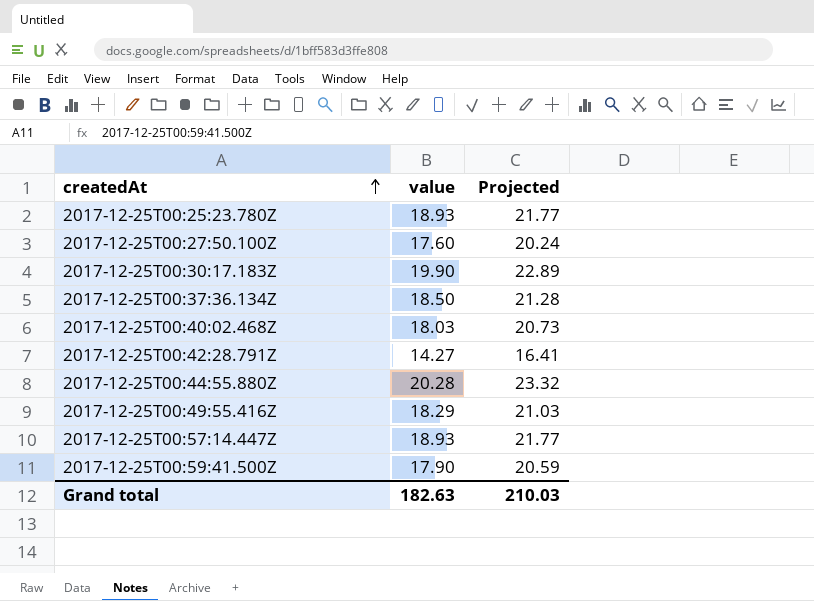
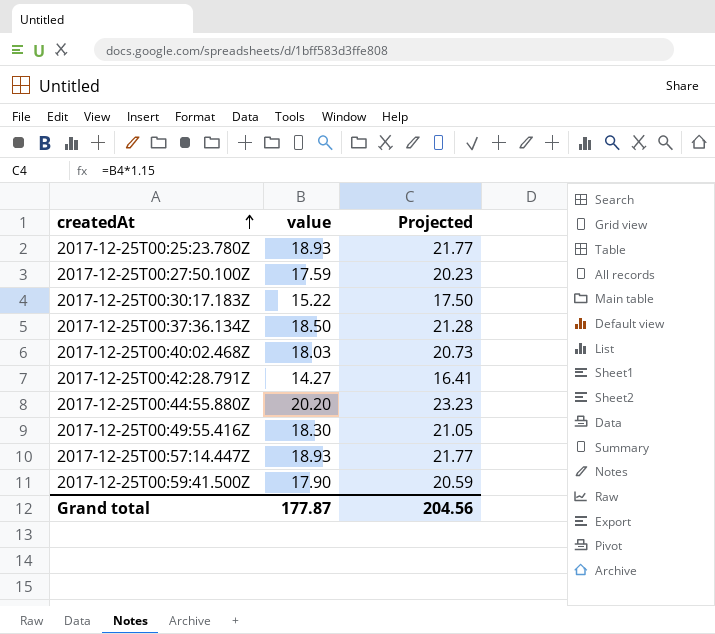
2017-12-25T00:27:50.100Z | value: 17.60 -> 17.59
2017-12-25T00:27:50.100Z | Projected: 20.24 -> 20.23
2017-12-25T00:30:17.183Z | value: 19.90 -> 15.22
2017-12-25T00:30:17.183Z | Projected: 22.89 -> 17.50
2017-12-25T00:44:55.880Z | value: 20.28 -> 20.20
2017-12-25T00:44:55.880Z | Projected: 23.32 -> 23.23
2017-12-25T00:49:55.416Z | value: 18.29 -> 18.30
2017-12-25T00:49:55.416Z | Projected: 21.03 -> 21.05
Grand total | value: 182.63 -> 177.87
Grand total | Projected: 210.03 -> 204.56

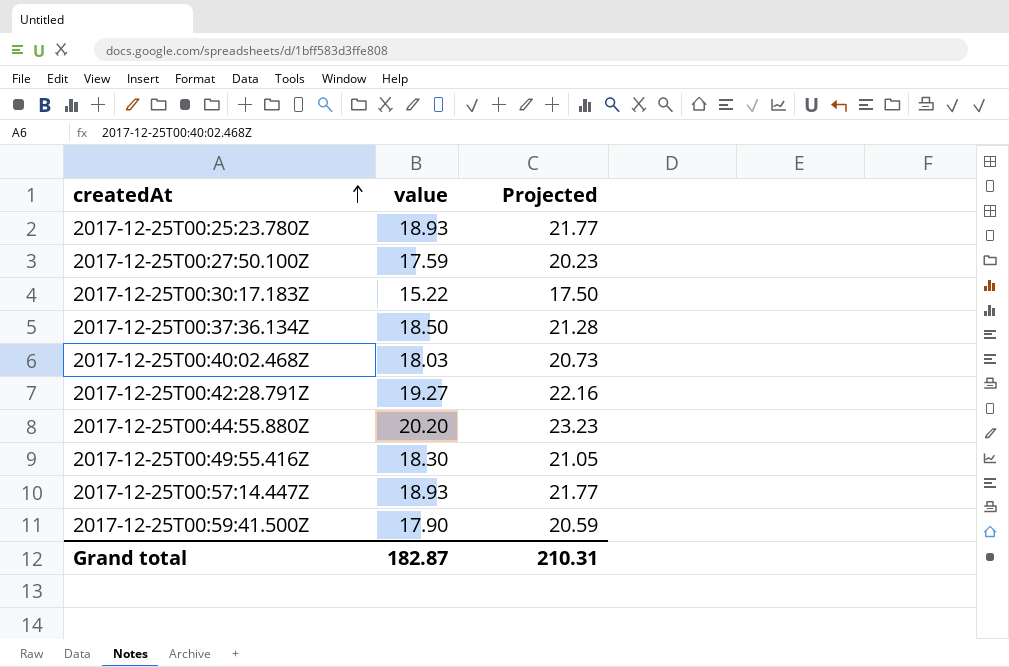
2017-12-25T00:42:28.791Z | value: 14.27 -> 19.27
2017-12-25T00:42:28.791Z | Projected: 16.41 -> 22.16
Grand total | value: 177.87 -> 182.87
Grand total | Projected: 204.56 -> 210.31

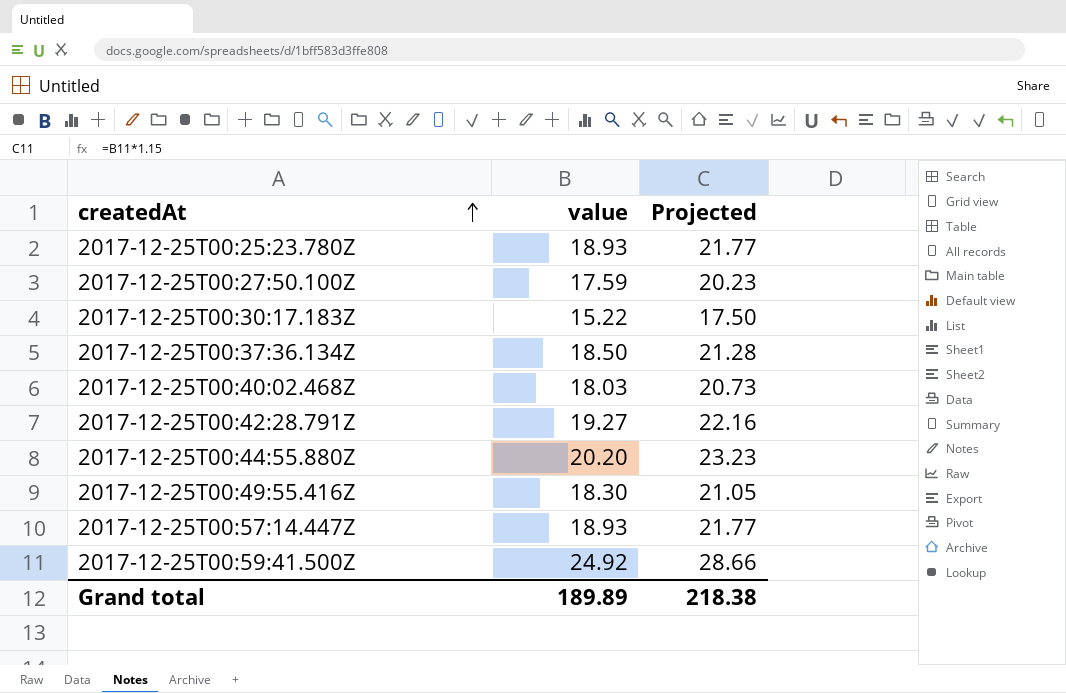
2017-12-25T00:59:41.500Z | value: 17.90 -> 24.92
2017-12-25T00:59:41.500Z | Projected: 20.59 -> 28.66
Grand total | value: 182.87 -> 189.89
Grand total | Projected: 210.31 -> 218.38

